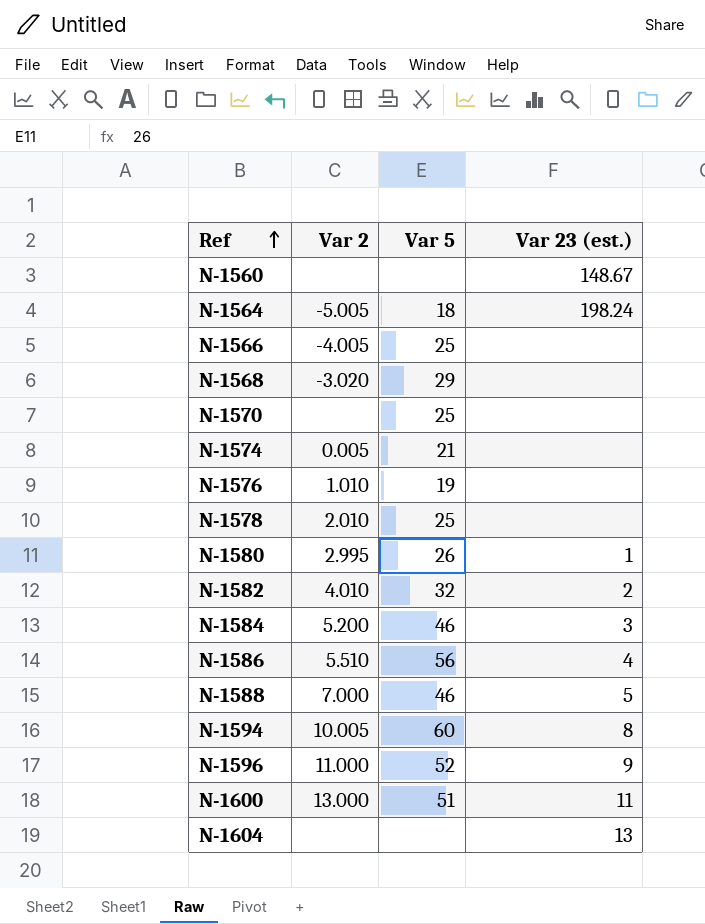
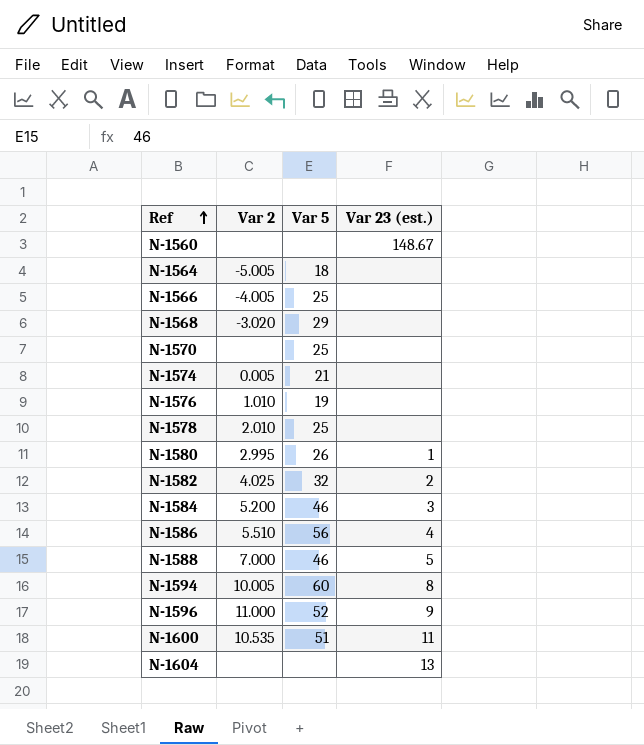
N-1564 | Var 23 (est.): 198.24 -> none
N-1582 | Var 2: 4.010 -> 4.025
N-1600 | Var 2: 13.000 -> 10.535

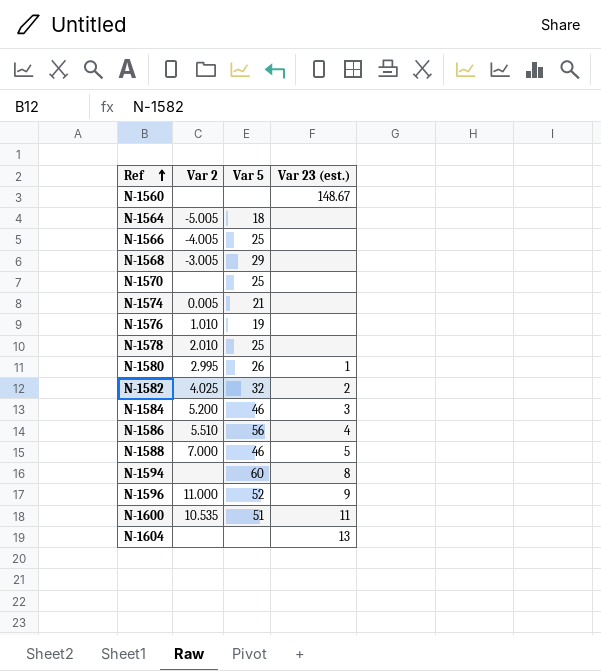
N-1568 | Var 2: -3.020 -> -3.005
N-1594 | Var 2: 10.005 -> none

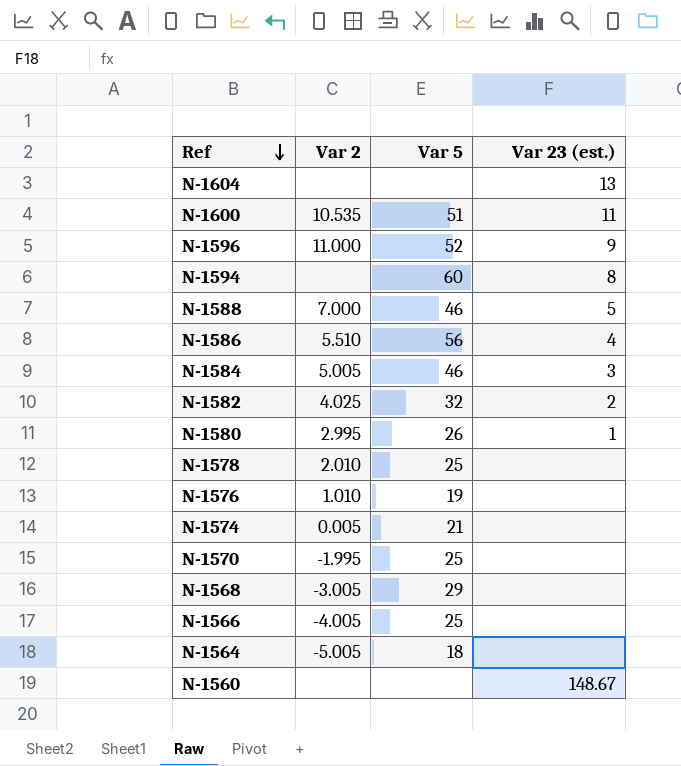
row order: Ref ascending -> Ref descending
N-1584 | Var 2: 5.200 -> 5.005
N-1570 | Var 2: none -> -1.995

